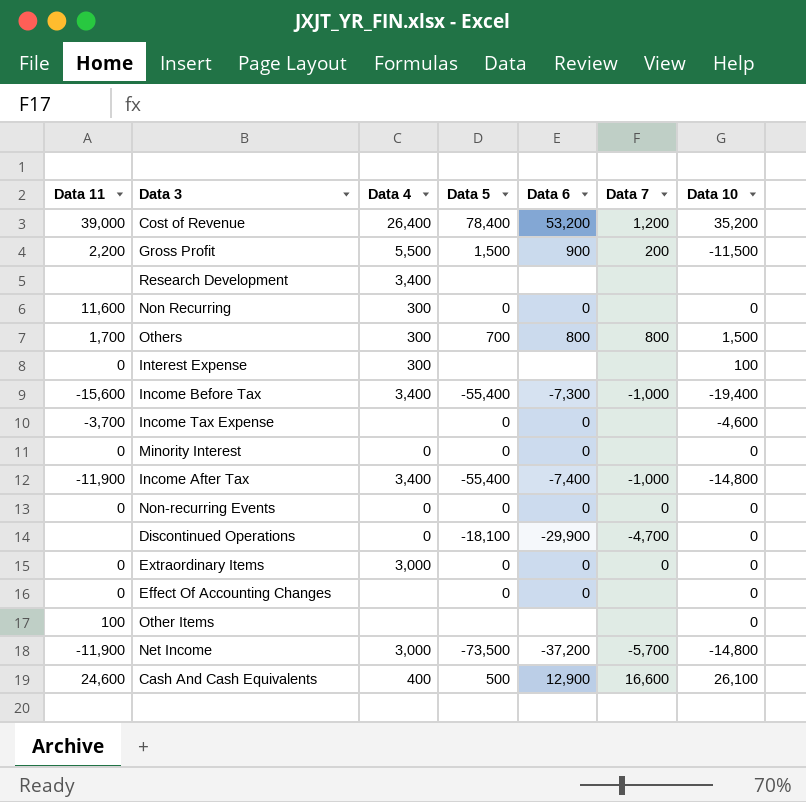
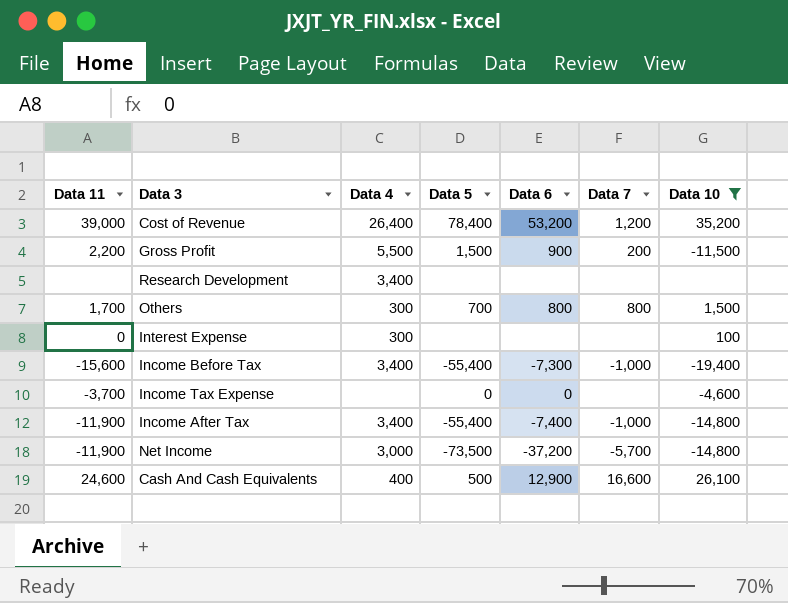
filter: none -> Data 10 != 0

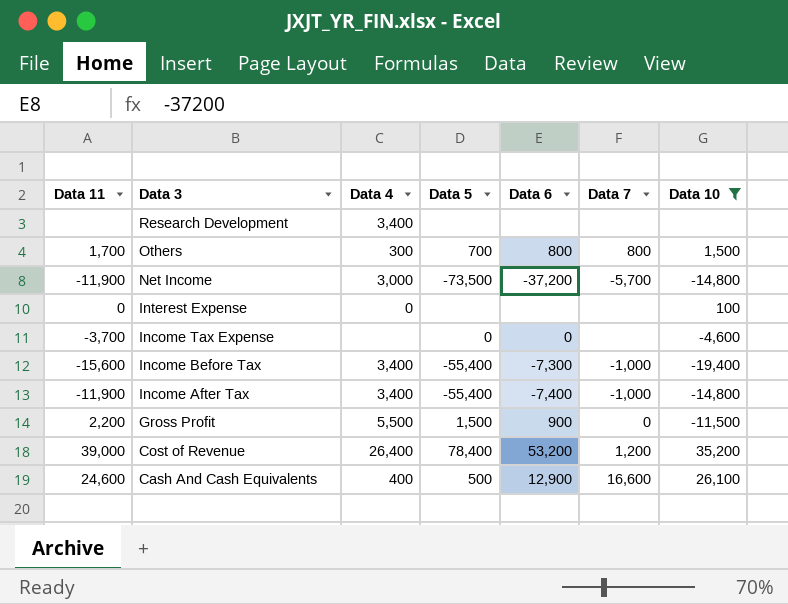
row order: none -> Data 3 descending
Interest Expense | Data 4: 300 -> 0
Gross Profit | Data 7: 200 -> 0

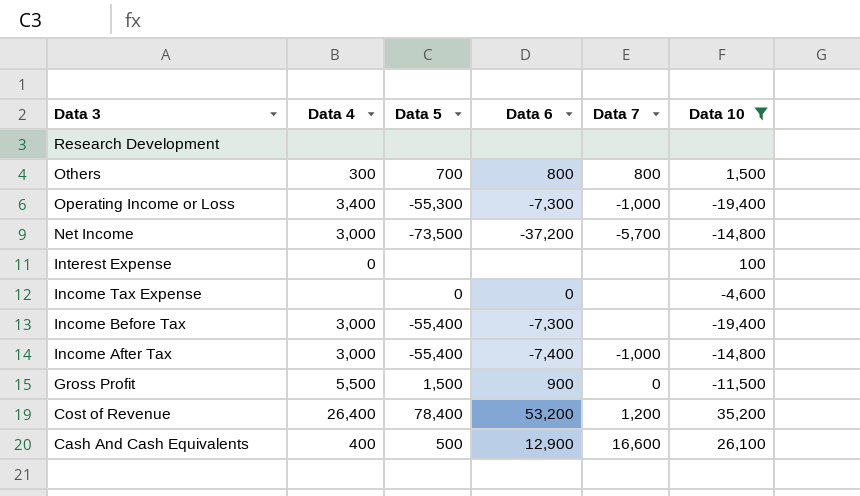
column Data 11 | position: 1 -> none
Research Development | Data 4: 3,400 -> none
row Operating Income or Loss: none -> 3,400 | -55,300 | -7,300 | -1,000 | -19,400
Income Before Tax | Data 4: 3,400 -> 3,000
Income Before Tax | Data 7: -1,000 -> none
Income After Tax | Data 4: 3,400 -> 3,000

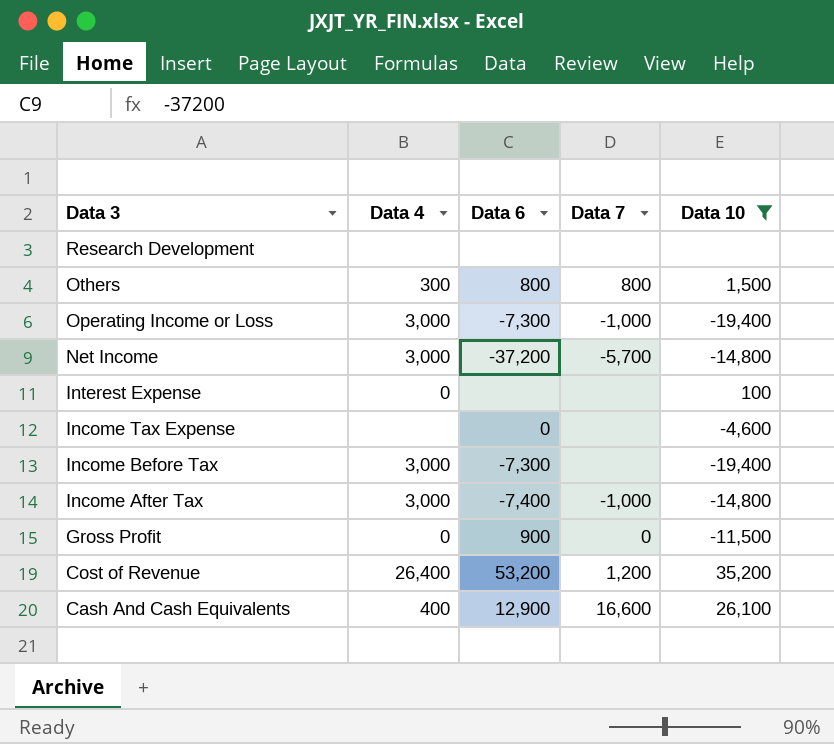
column Data 5 | position: 3 -> none
Operating Income or Loss | Data 4: 3,400 -> 3,000
Gross Profit | Data 4: 5,500 -> 0

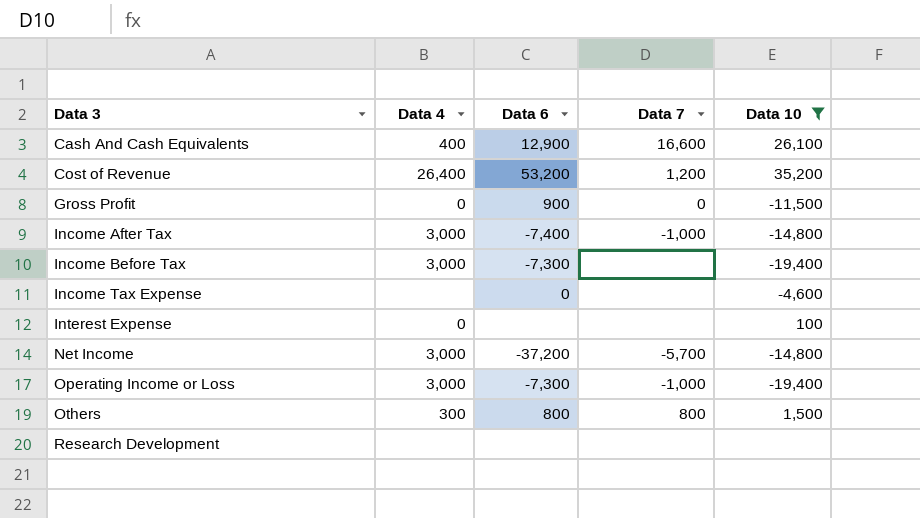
row order: Data 3 descending -> Data 3 ascending

